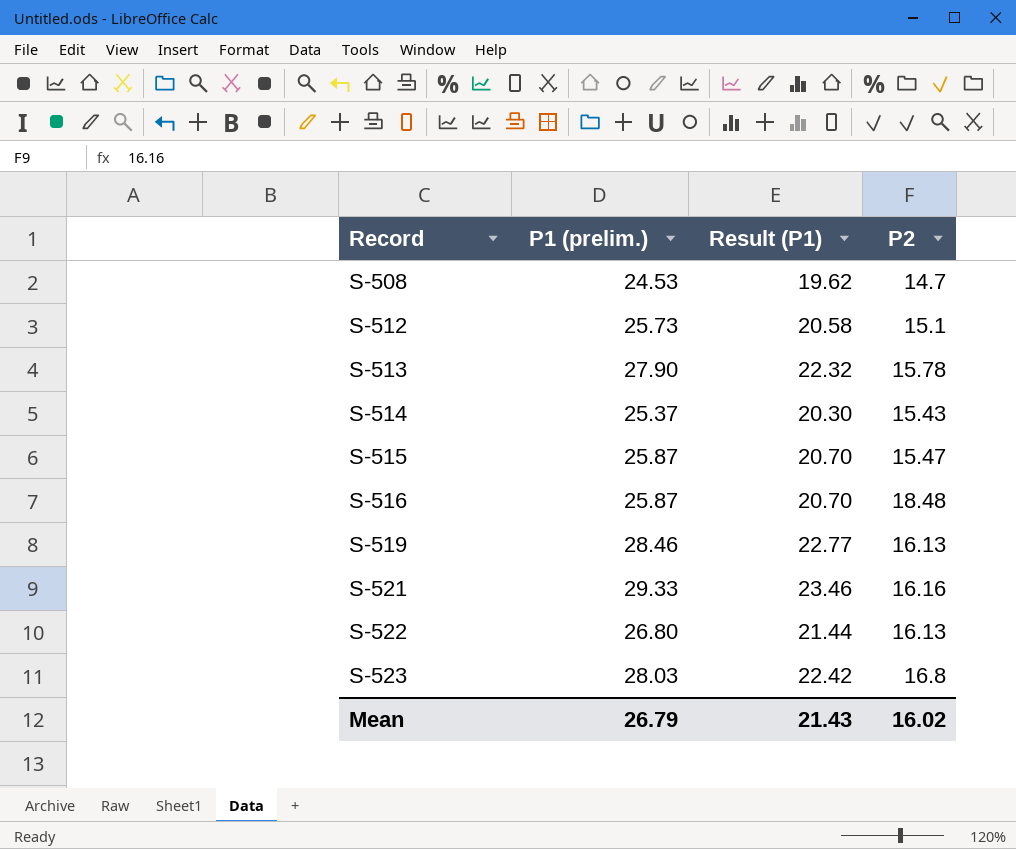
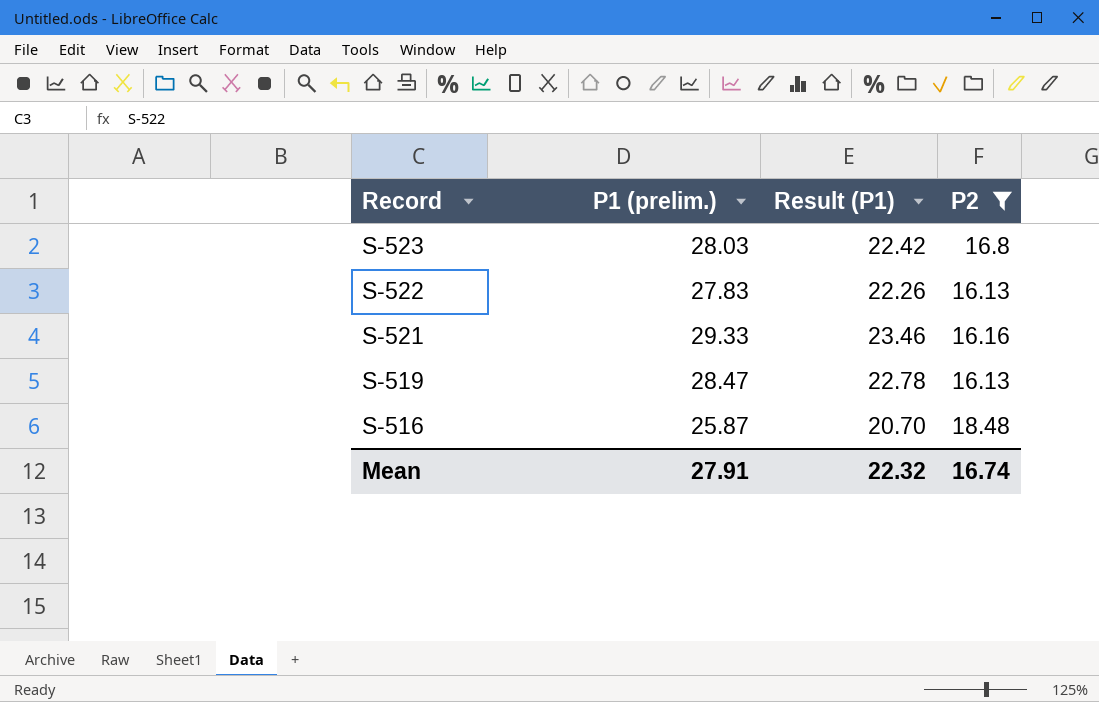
filter: none -> P2 >= 16.13
row order: Record ascending -> Record descending
S-522 | P1 (prelim.): 26.80 -> 27.83
S-522 | Result (P1): 21.44 -> 22.26
S-519 | P1 (prelim.): 28.46 -> 28.47
S-519 | Result (P1): 22.77 -> 22.78
Mean | P1 (prelim.): 26.79 -> 27.91
Mean | Result (P1): 21.43 -> 22.32
Mean | P2: 16.02 -> 16.74

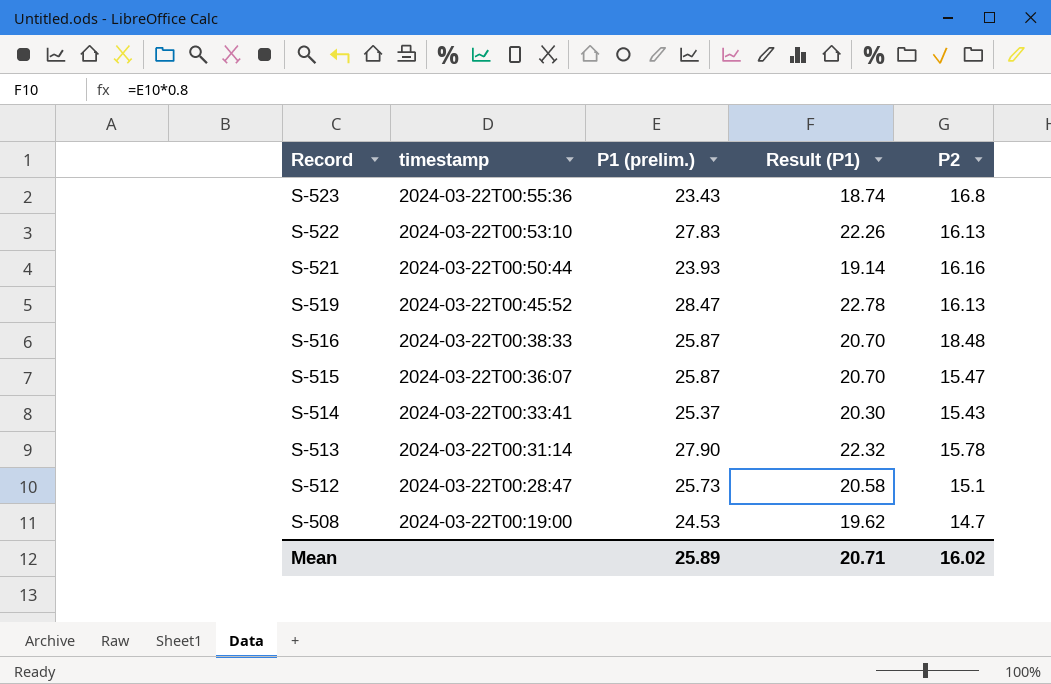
filter: P2 >= 16.13 -> none
column timestamp | position: none -> 2
S-523 | P1 (prelim.): 28.03 -> 23.43
S-523 | Result (P1): 22.42 -> 18.74
S-521 | P1 (prelim.): 29.33 -> 23.93
S-521 | Result (P1): 23.46 -> 19.14
Mean | P1 (prelim.): 27.91 -> 25.89
Mean | Result (P1): 22.32 -> 20.71
Mean | P2: 16.74 -> 16.02

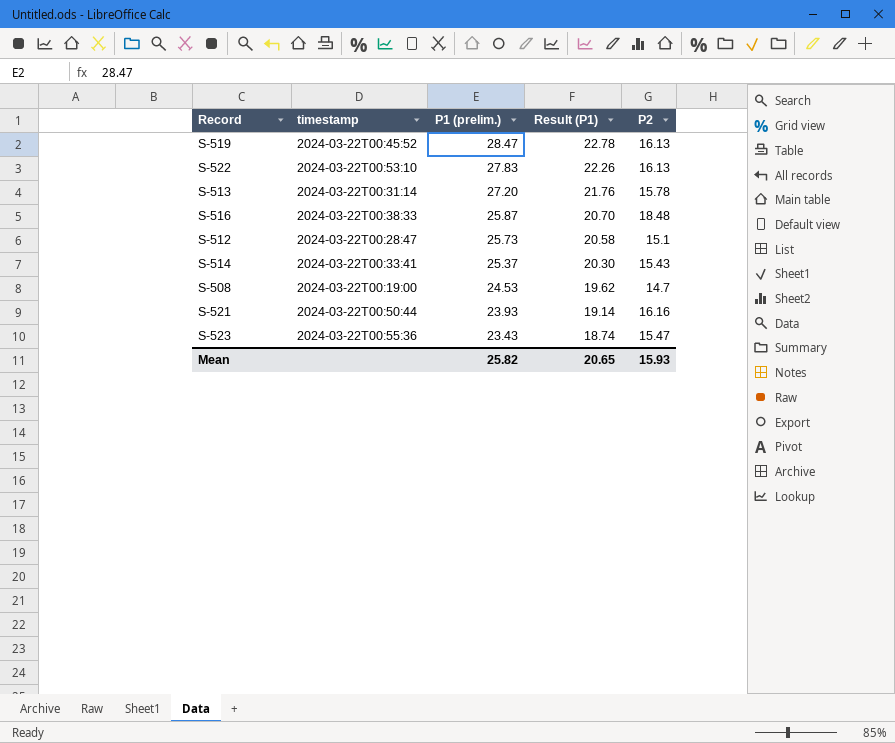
row order: Record descending -> P1 (prelim.) descending
row S-515: 2024-03-22T00:36:07 | 25.87 | 20.70 | 15.47 -> none
S-513 | P1 (prelim.): 27.90 -> 27.20
S-513 | Result (P1): 22.32 -> 21.76
S-523 | P2: 16.8 -> 15.47
Mean | P1 (prelim.): 25.89 -> 25.82
Mean | Result (P1): 20.71 -> 20.65
Mean | P2: 16.02 -> 15.93

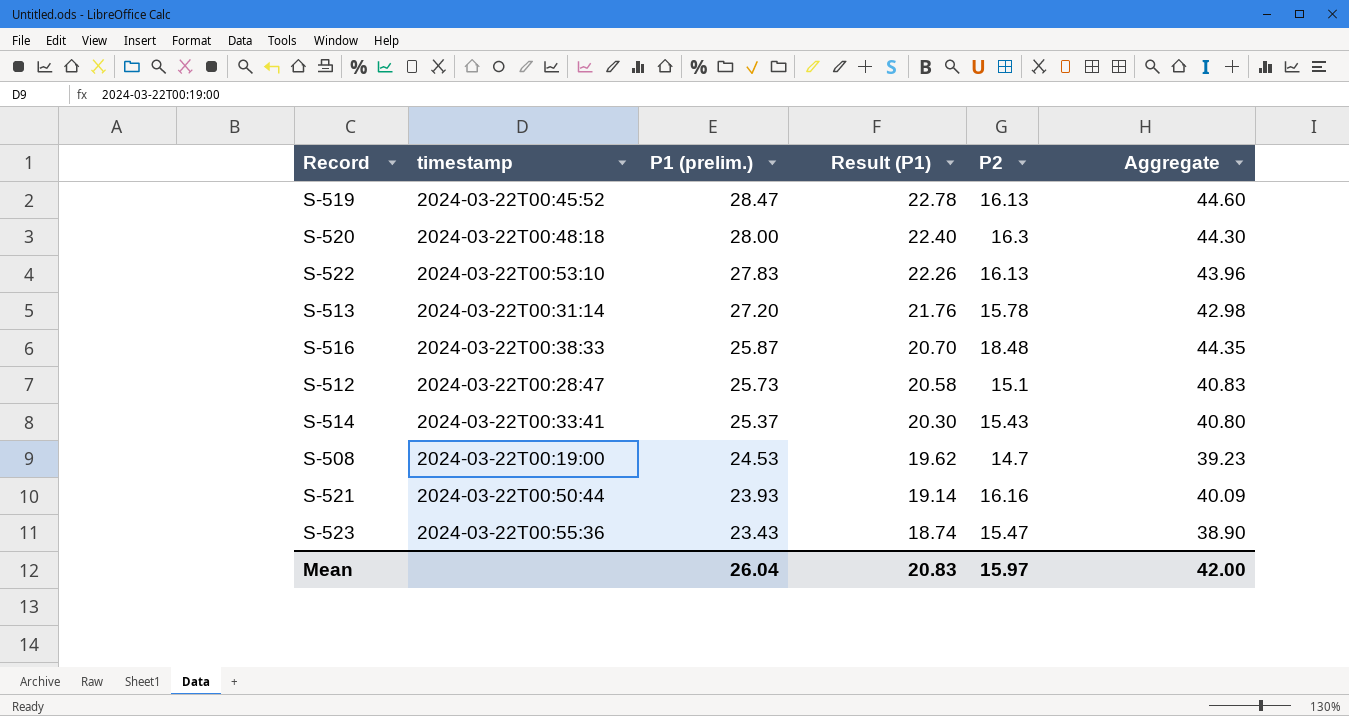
column Aggregate | formula: none -> [P1 (prelim.)] + [P2]
row S-520: none -> 2024-03-22T00:48:18 | 28.00 | 22.40 | 16.3 | 44.30
Mean | P1 (prelim.): 25.82 -> 26.04
Mean | Result (P1): 20.65 -> 20.83
Mean | P2: 15.93 -> 15.97

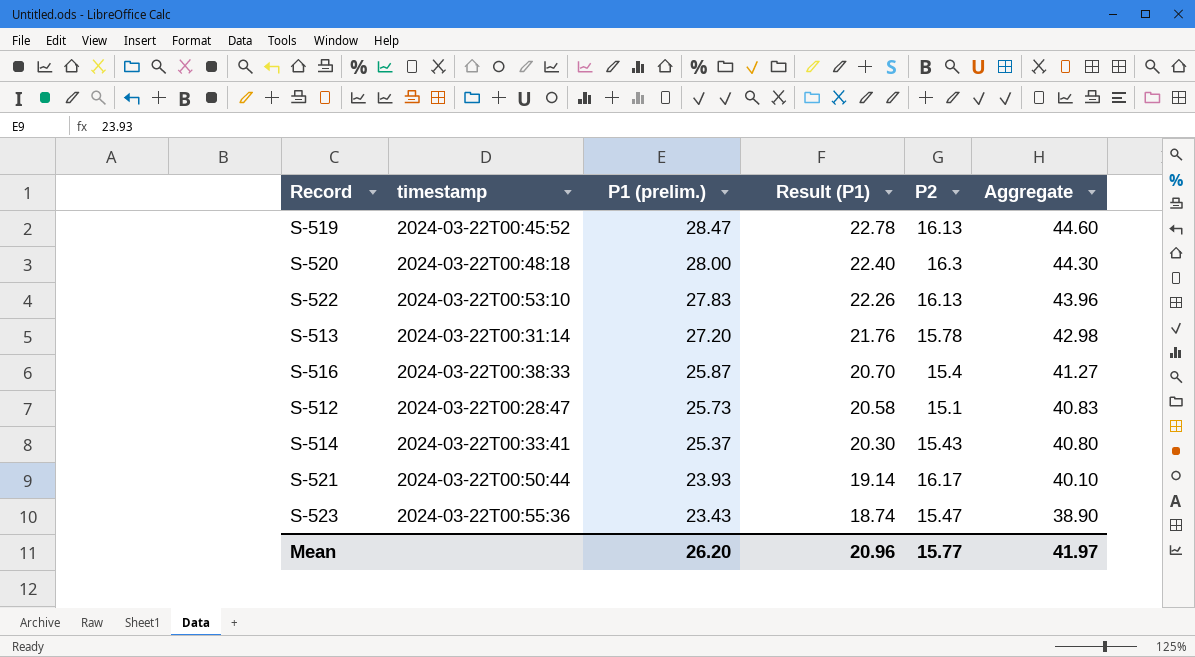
row S-508: 2024-03-22T00:19:00 | 24.53 | 19.62 | 14.7 | 39.23 -> none
S-516 | P2: 18.48 -> 15.4
S-516 | Aggregate: 44.35 -> 41.27
S-521 | P2: 16.16 -> 16.17
S-521 | Aggregate: 40.09 -> 40.10
Mean | P1 (prelim.): 26.04 -> 26.20
Mean | Result (P1): 20.83 -> 20.96
Mean | P2: 15.97 -> 15.77
Mean | Aggregate: 42.00 -> 41.97

